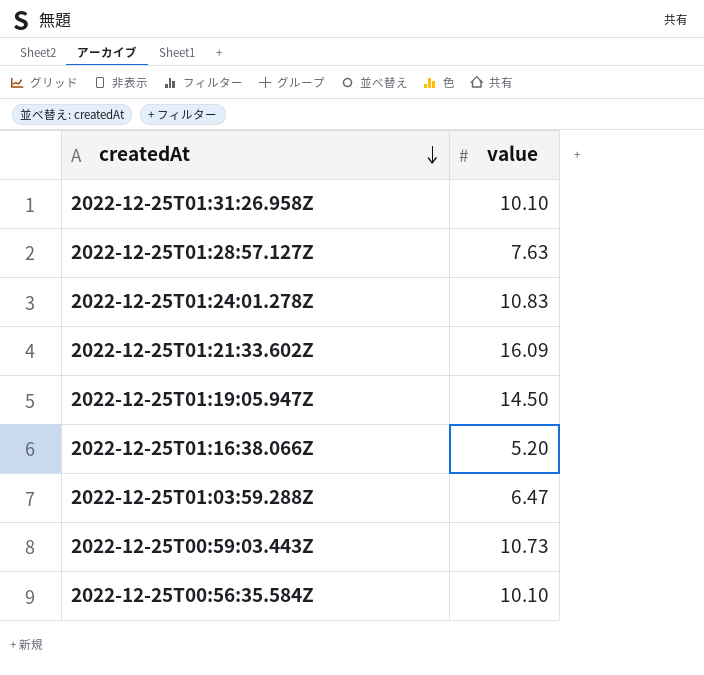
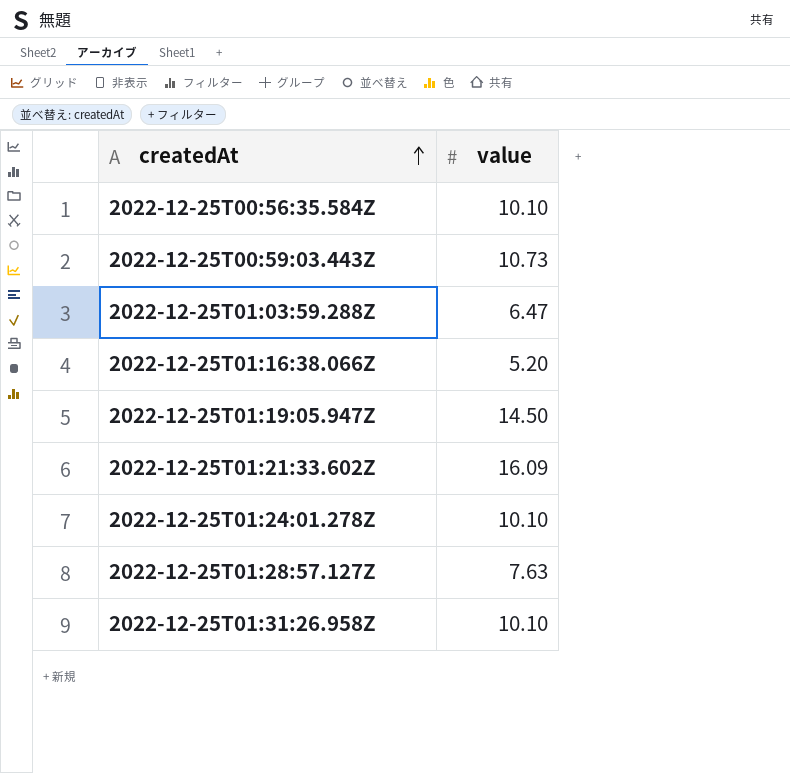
row order: createdAt descending -> createdAt ascending
2022-12-25T01:24:01.278Z | value: 10.83 -> 10.10

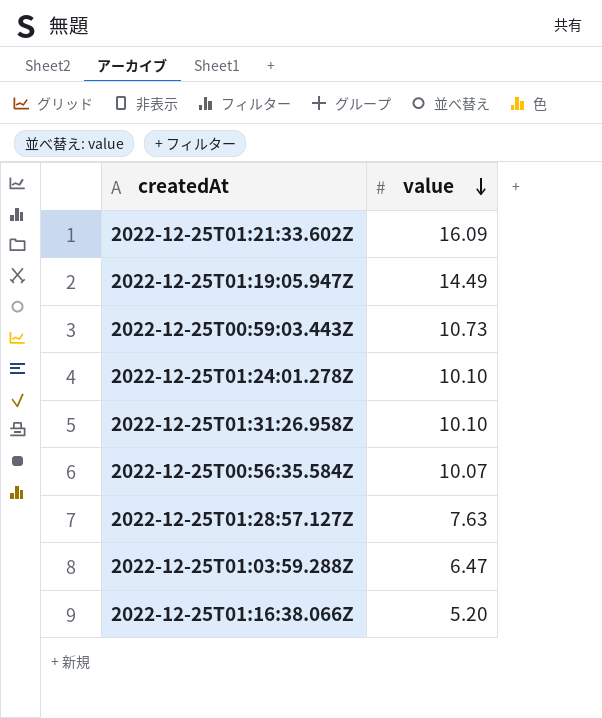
row order: createdAt ascending -> value descending
2022-12-25T01:19:05.947Z | value: 14.50 -> 14.49
2022-12-25T00:56:35.584Z | value: 10.10 -> 10.07

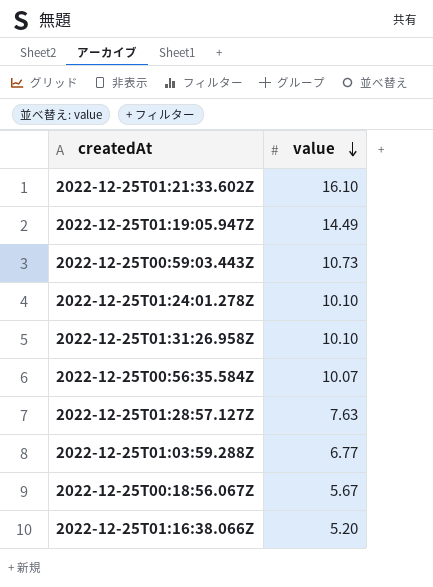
2022-12-25T01:21:33.602Z | value: 16.09 -> 16.10
2022-12-25T01:03:59.288Z | value: 6.47 -> 6.77
row 2022-12-25T00:18:56.067Z: none -> 5.67

